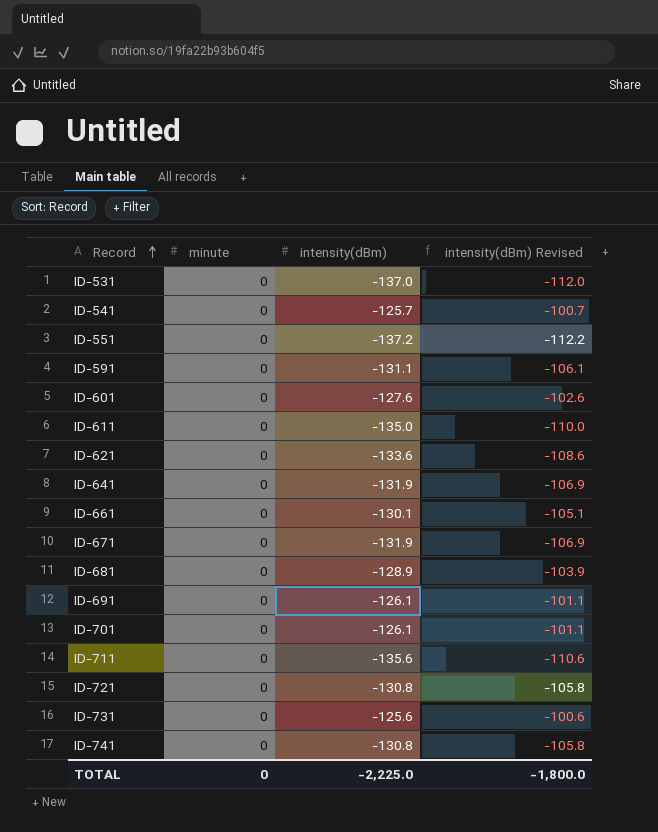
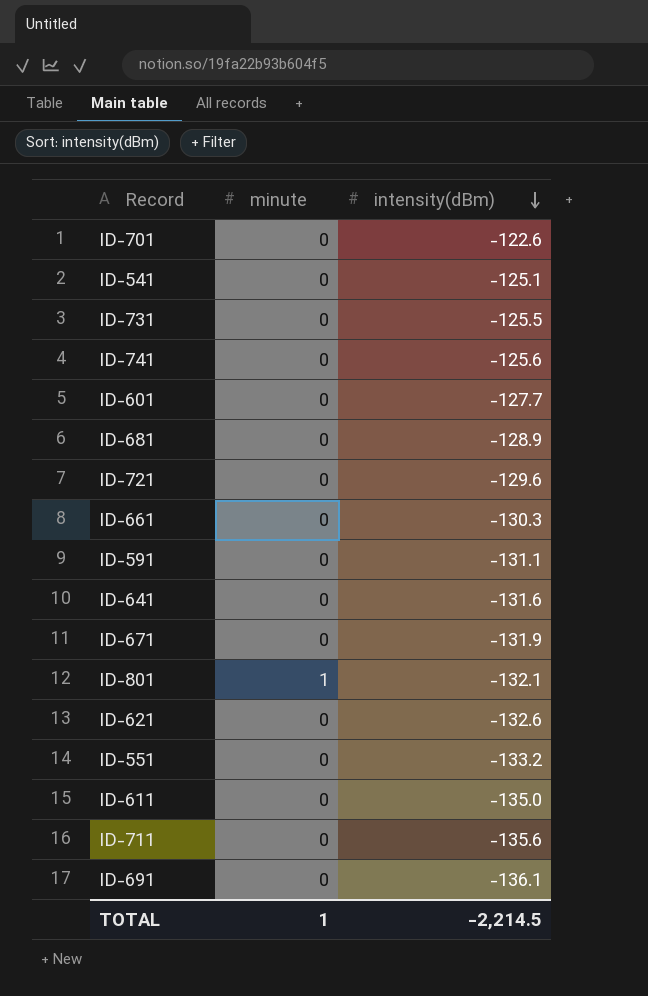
row order: Record ascending -> intensity(dBm) descending
column intensity(dBm) Revised | formula: [intensity(dBm)] + 25 -> none
row ID-531: 0 | -137.0 | -112.0 -> none
ID-701 | intensity(dBm): -126.1 -> -122.6
ID-541 | intensity(dBm): -125.7 -> -125.1
ID-731 | intensity(dBm): -125.6 -> -125.5
ID-741 | intensity(dBm): -130.8 -> -125.6
ID-601 | intensity(dBm): -127.6 -> -127.7
ID-721 | intensity(dBm): -130.8 -> -129.6
ID-661 | intensity(dBm): -130.1 -> -130.3
ID-641 | intensity(dBm): -131.9 -> -131.6
row ID-801: none -> 1 | -132.1
ID-621 | intensity(dBm): -133.6 -> -132.6
ID-551 | intensity(dBm): -137.2 -> -133.2
ID-691 | intensity(dBm): -126.1 -> -136.1
TOTAL | minute: 0 -> 1
TOTAL | intensity(dBm): -2,225.0 -> -2,214.5

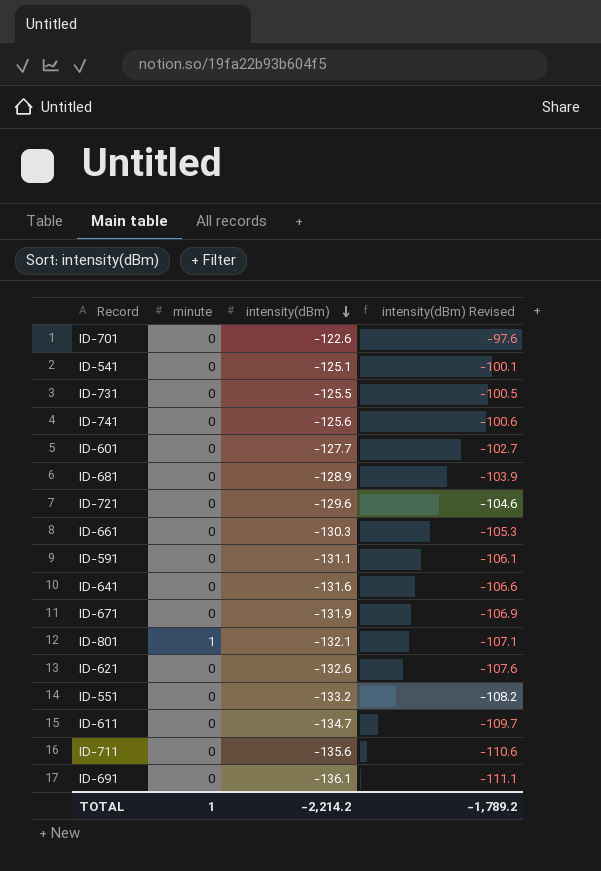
column intensity(dBm) Revised | formula: none -> [intensity(dBm)] + 25
ID-611 | intensity(dBm): -135.0 -> -134.7
TOTAL | intensity(dBm): -2,214.5 -> -2,214.2

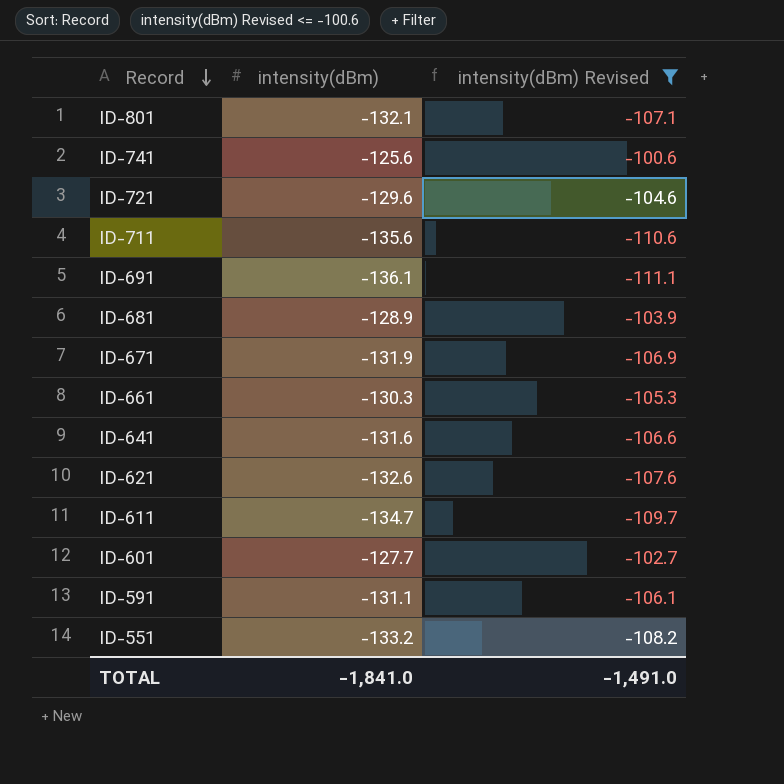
filter: none -> intensity(dBm) Revised <= -100.6
row order: intensity(dBm) descending -> Record descending
column minute | position: 2 -> none
TOTAL | intensity(dBm): -2,214.2 -> -1,841.0
TOTAL | intensity(dBm) Revised: -1,789.2 -> -1,491.0

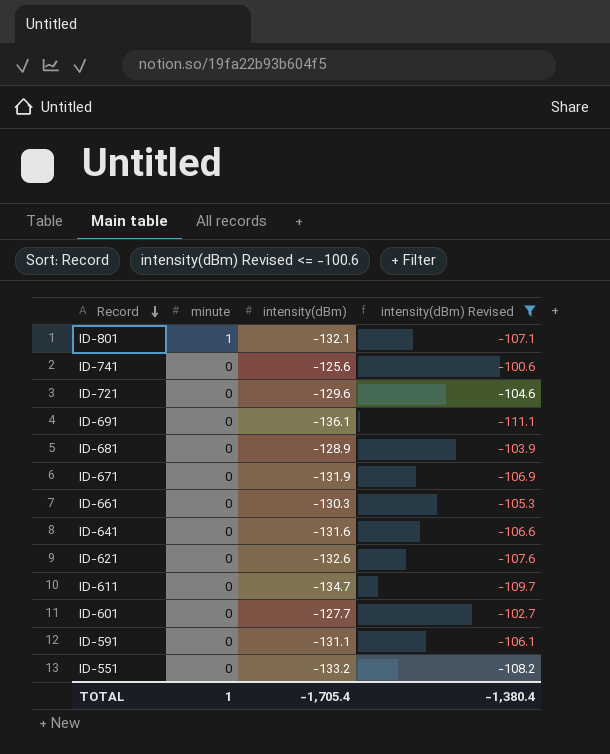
column minute | position: none -> 2
row ID-711: -135.6 | -110.6 -> none
TOTAL | intensity(dBm): -1,841.0 -> -1,705.4
TOTAL | intensity(dBm) Revised: -1,491.0 -> -1,380.4

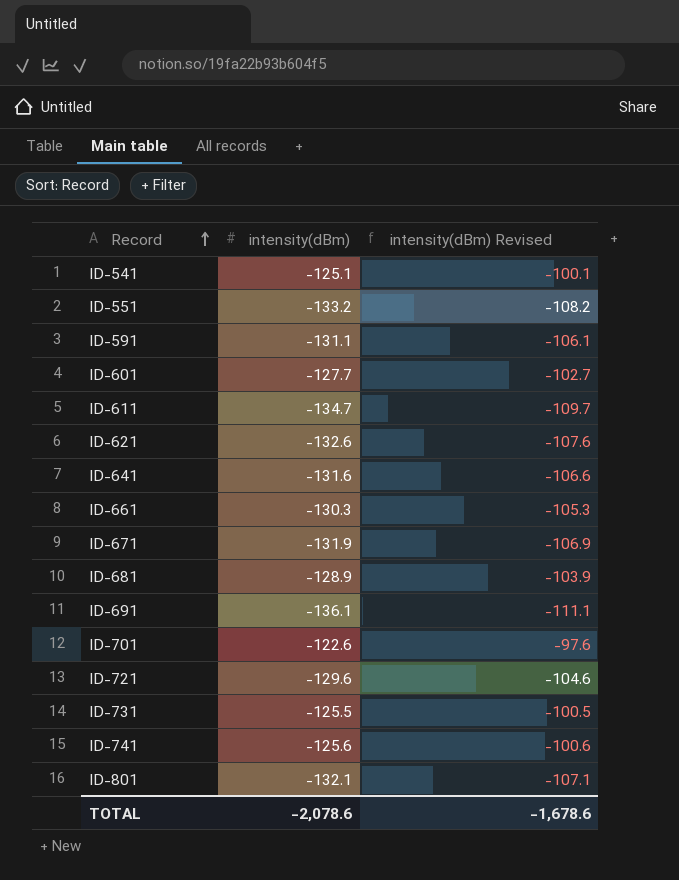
filter: intensity(dBm) Revised <= -100.6 -> none
row order: Record descending -> Record ascending
column minute | position: 2 -> none
TOTAL | intensity(dBm): -1,705.4 -> -2,078.6
TOTAL | intensity(dBm) Revised: -1,380.4 -> -1,678.6

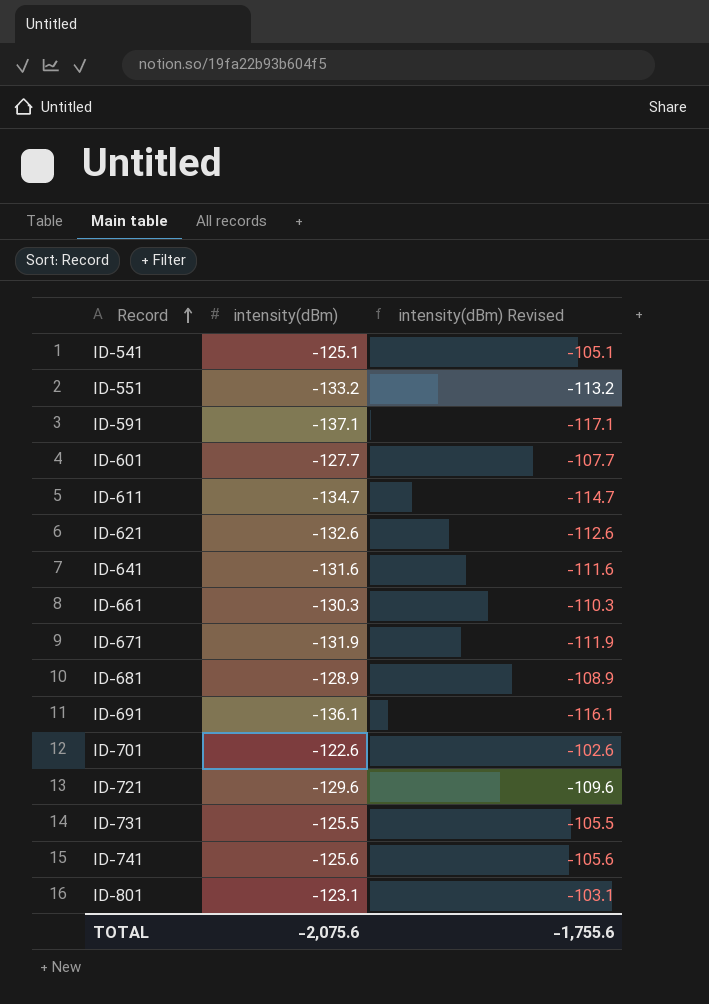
column intensity(dBm) Revised | formula: [intensity(dBm)] + 25 -> [intensity(dBm)] + 20
ID-591 | intensity(dBm): -131.1 -> -137.1
ID-801 | intensity(dBm): -132.1 -> -123.1
TOTAL | intensity(dBm): -2,078.6 -> -2,075.6
TOTAL | intensity(dBm) Revised: -1,678.6 -> -1,755.6

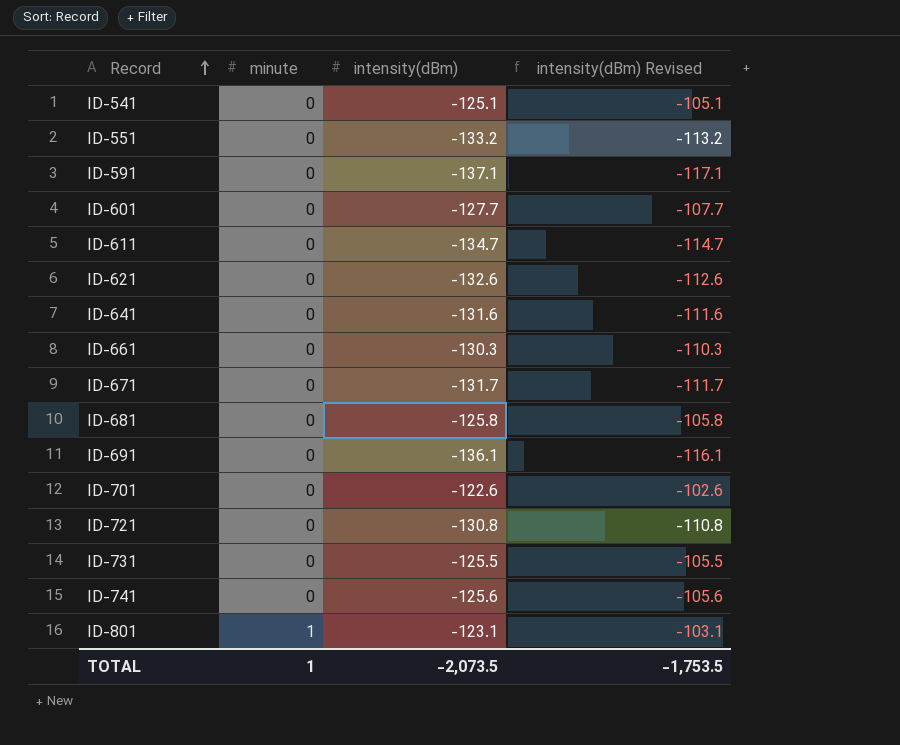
column minute | position: none -> 2
ID-671 | intensity(dBm): -131.9 -> -131.7
ID-671 | intensity(dBm) Revised: -111.9 -> -111.7
ID-681 | intensity(dBm): -128.9 -> -125.8
ID-681 | intensity(dBm) Revised: -108.9 -> -105.8
ID-721 | intensity(dBm): -129.6 -> -130.8
ID-721 | intensity(dBm) Revised: -109.6 -> -110.8
TOTAL | intensity(dBm): -2,075.6 -> -2,073.5
TOTAL | intensity(dBm) Revised: -1,755.6 -> -1,753.5

